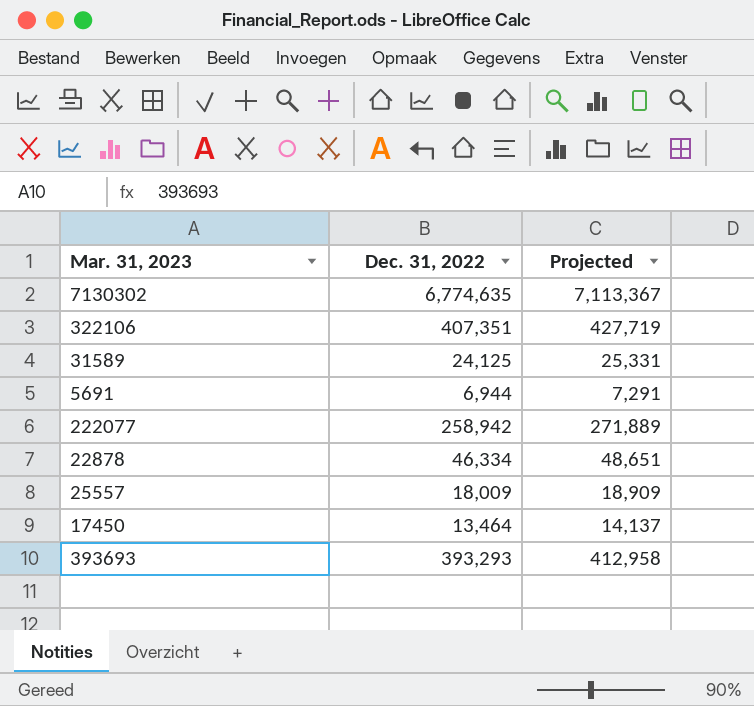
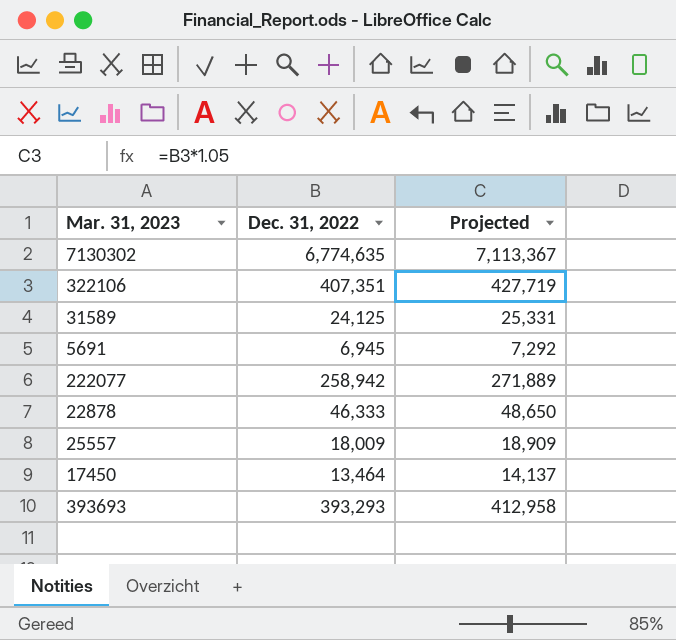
5691 | Dec. 31, 2022: 6,944 -> 6,945
5691 | Projected: 7,291 -> 7,292
22878 | Dec. 31, 2022: 46,334 -> 46,333
22878 | Projected: 48,651 -> 48,650

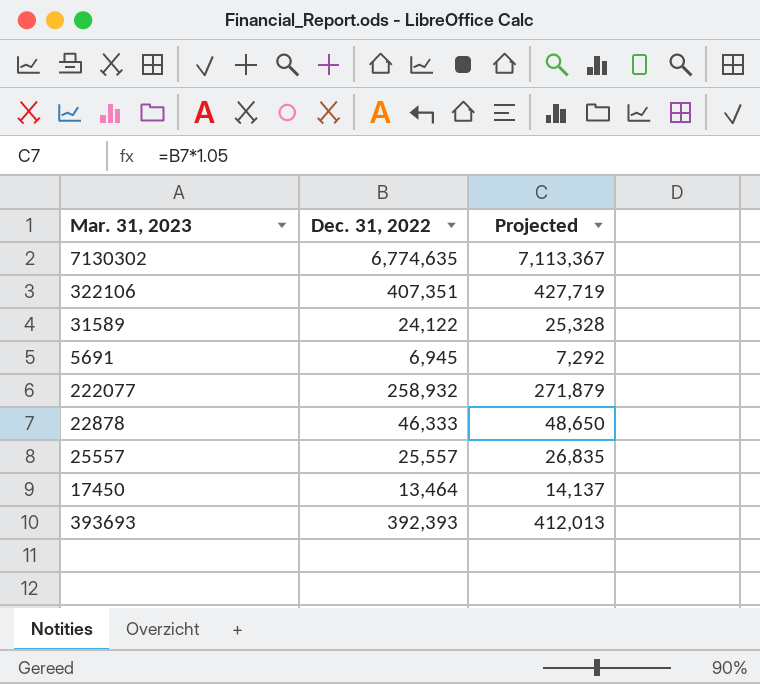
31589 | Dec. 31, 2022: 24,125 -> 24,122
31589 | Projected: 25,331 -> 25,328
222077 | Dec. 31, 2022: 258,942 -> 258,932
222077 | Projected: 271,889 -> 271,879
25557 | Dec. 31, 2022: 18,009 -> 25,557
25557 | Projected: 18,909 -> 26,835
393693 | Dec. 31, 2022: 393,293 -> 392,393
393693 | Projected: 412,958 -> 412,013

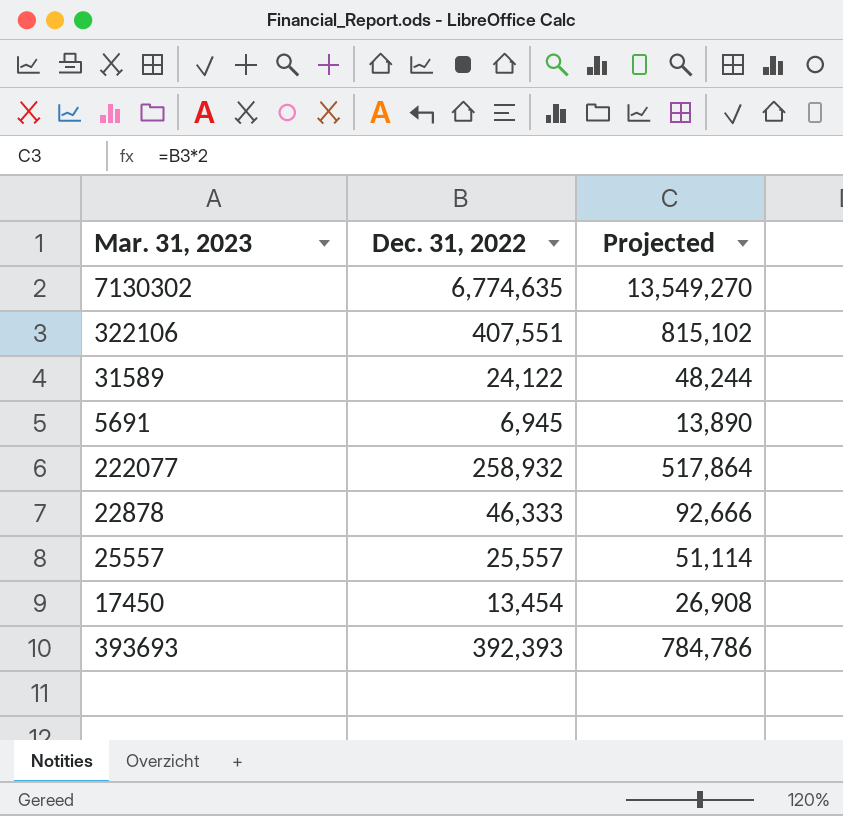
column Projected | formula: [Dec. 31, 2022] * 1.05 -> [Dec. 31, 2022] * 2
322106 | Dec. 31, 2022: 407,351 -> 407,551
17450 | Dec. 31, 2022: 13,464 -> 13,454

